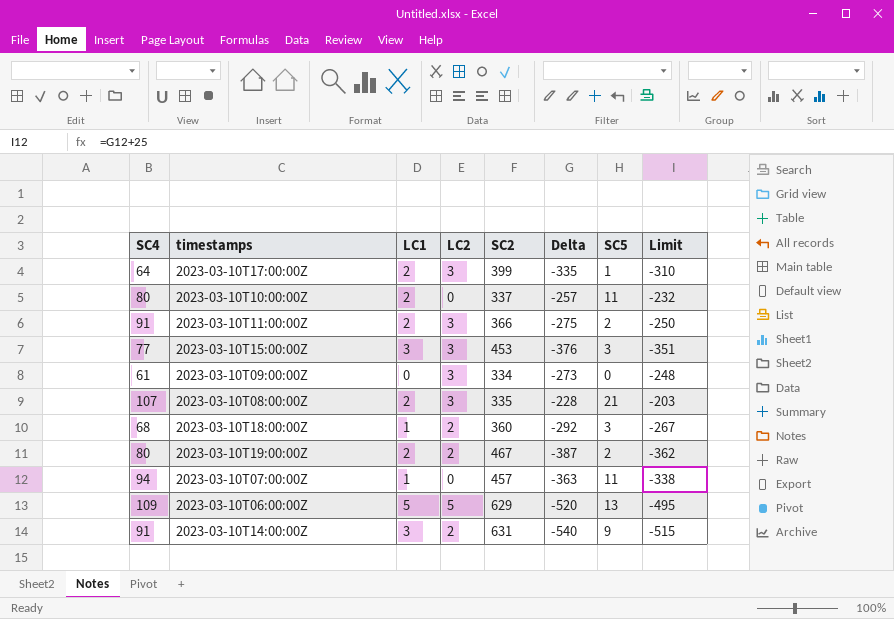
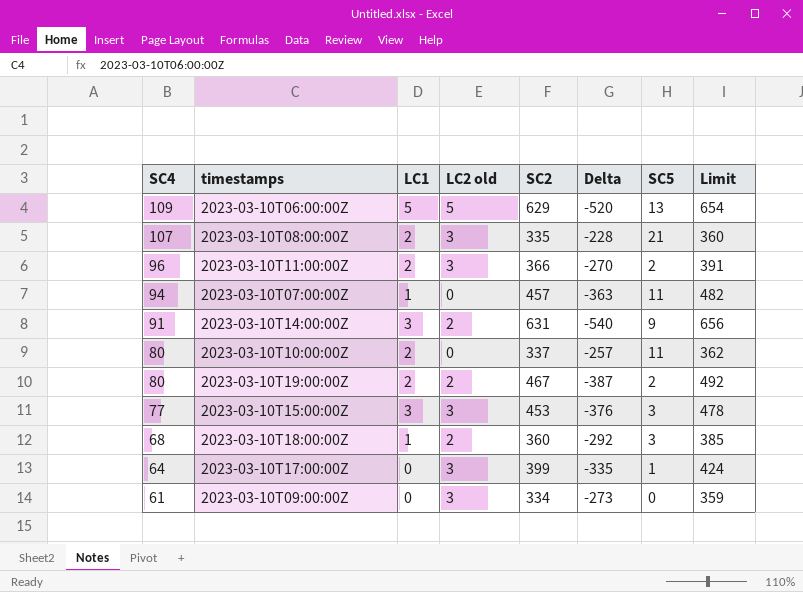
row order: none -> SC4 descending
column name: LC2 -> LC2 old
column Limit | formula: [Delta] + 25 -> [SC2] + 25
2023-03-10T11:00:00Z | SC4: 91 -> 96
2023-03-10T11:00:00Z | Delta: -275 -> -270
2023-03-10T17:00:00Z | LC1: 2 -> 0

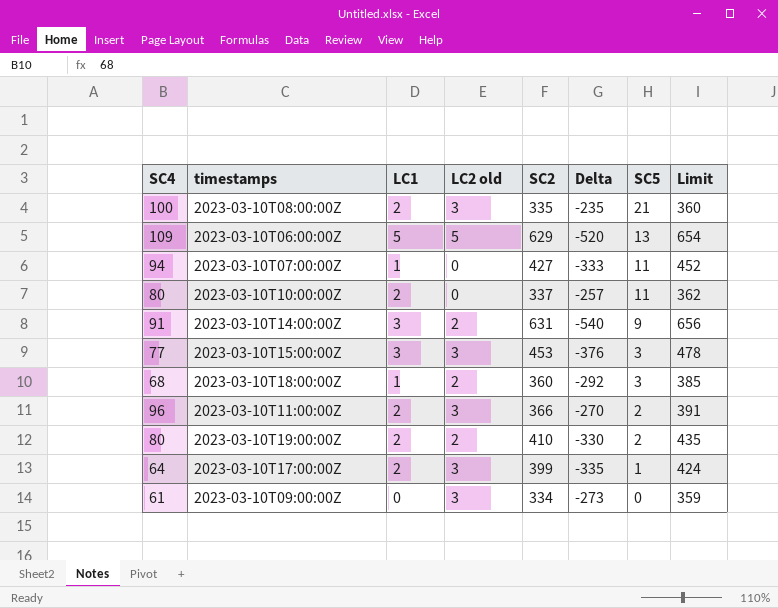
row order: SC4 descending -> SC5 descending
2023-03-10T08:00:00Z | SC4: 107 -> 100
2023-03-10T08:00:00Z | Delta: -228 -> -235
2023-03-10T07:00:00Z | SC2: 457 -> 427
2023-03-10T07:00:00Z | Delta: -363 -> -333
2023-03-10T07:00:00Z | Limit: 482 -> 452
2023-03-10T19:00:00Z | SC2: 467 -> 410
2023-03-10T19:00:00Z | Delta: -387 -> -330
2023-03-10T19:00:00Z | Limit: 492 -> 435
2023-03-10T17:00:00Z | LC1: 0 -> 2

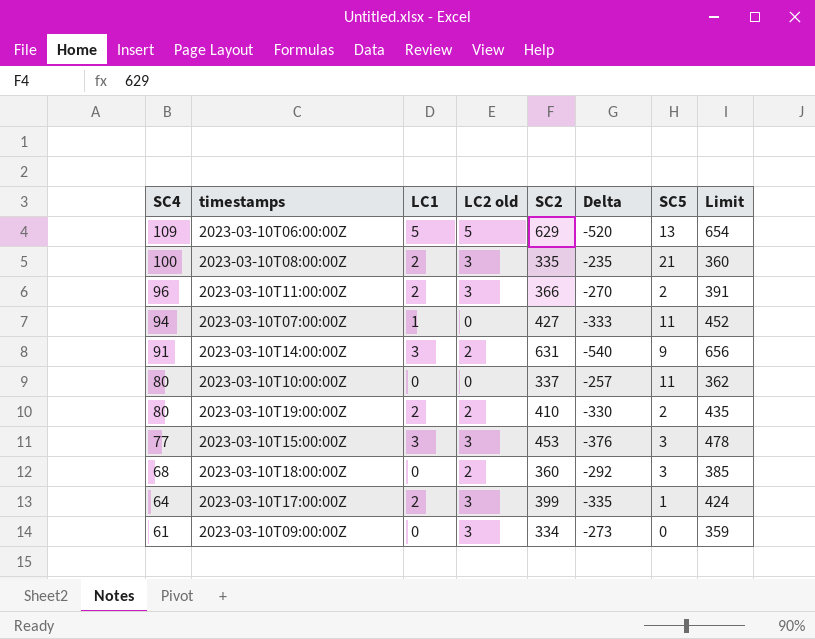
row order: SC5 descending -> SC4 descending
2023-03-10T10:00:00Z | LC1: 2 -> 0
2023-03-10T18:00:00Z | LC1: 1 -> 0

